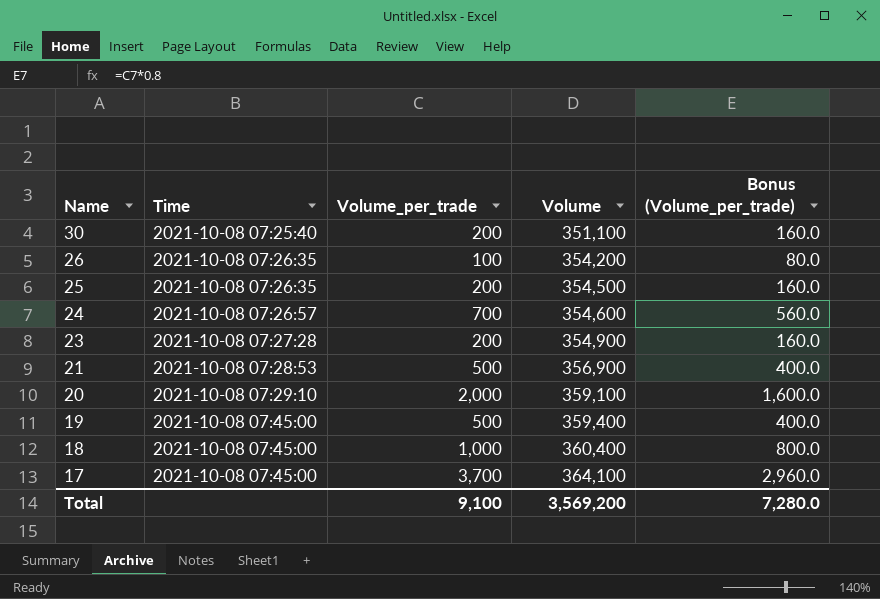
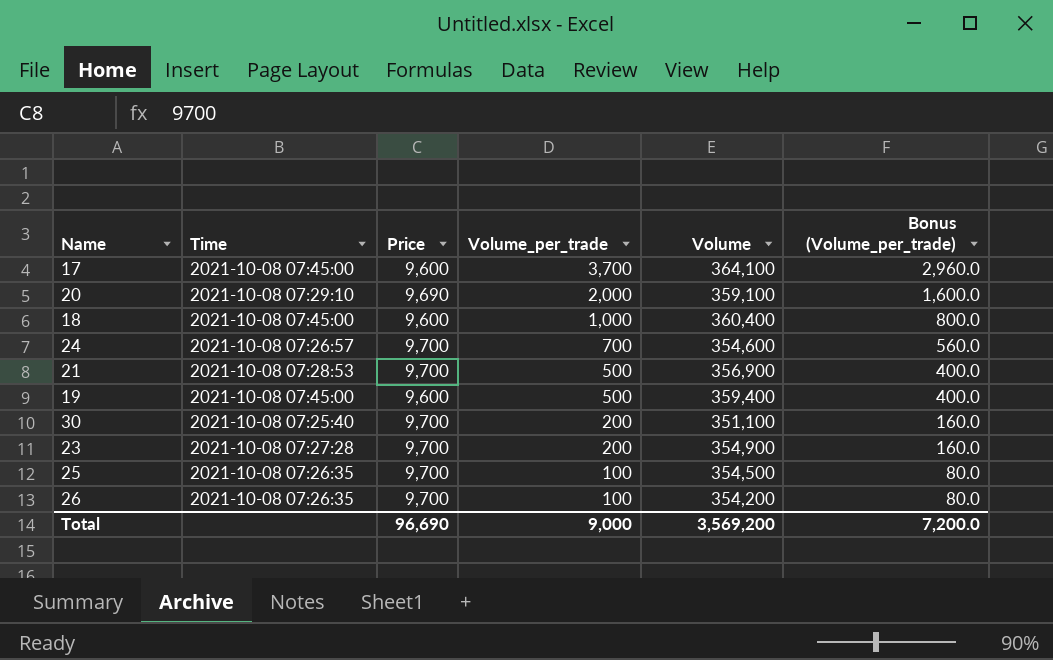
row order: Name descending -> Volume_per_trade descending
column Price | position: none -> 3
25 | Volume_per_trade: 200 -> 100
25 | Bonus (Volume_per_trade): 160.0 -> 80.0
Total | Volume_per_trade: 9,100 -> 9,000
Total | Bonus (Volume_per_trade): 7,280.0 -> 7,200.0

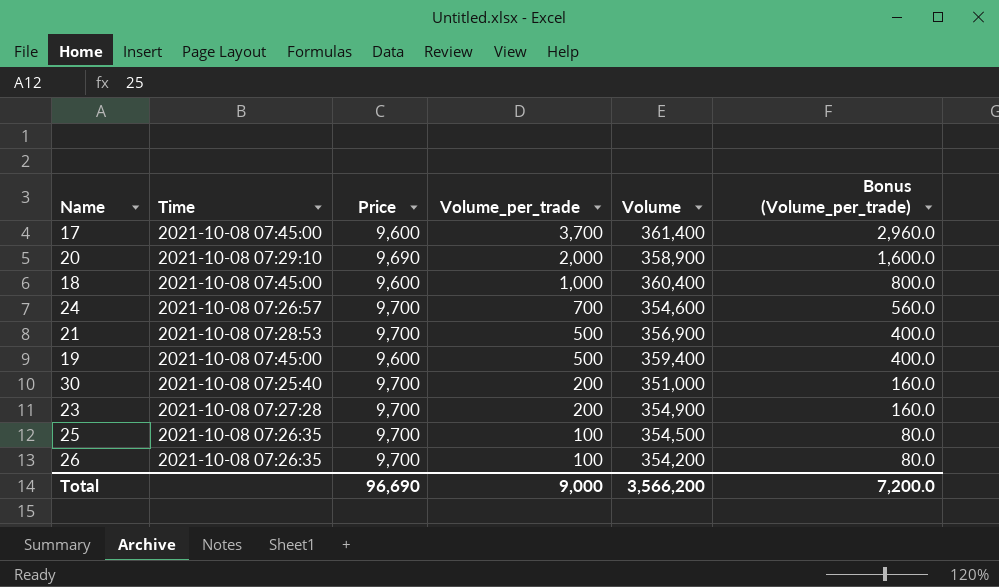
17 | Volume: 364,100 -> 361,400
20 | Volume: 359,100 -> 358,900
30 | Volume: 351,100 -> 351,000
Total | Volume: 3,569,200 -> 3,566,200

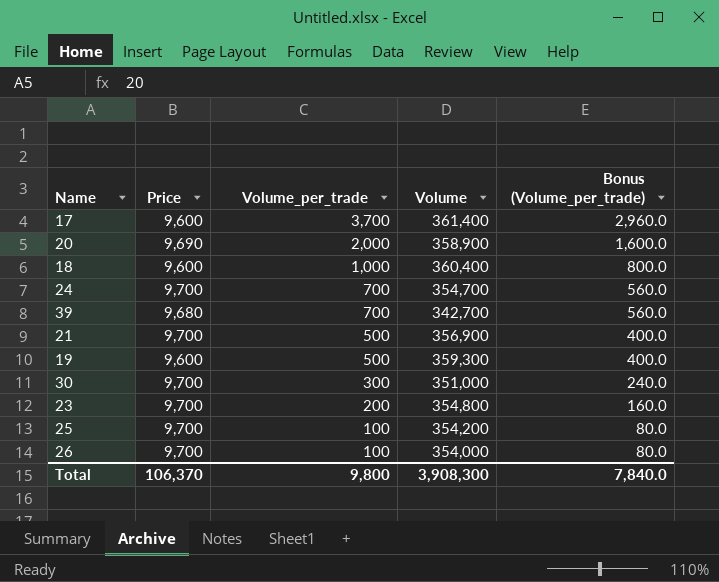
column Time | position: 2 -> none
24 | Volume: 354,600 -> 354,700
row 39: none -> 9,680 | 700 | 342,700 | 560.0
19 | Volume: 359,400 -> 359,300
30 | Volume_per_trade: 200 -> 300
30 | Bonus (Volume_per_trade): 160.0 -> 240.0
23 | Volume: 354,900 -> 354,800
25 | Volume: 354,500 -> 354,200
26 | Volume: 354,200 -> 354,000
Total | Price: 96,690 -> 106,370
Total | Volume_per_trade: 9,000 -> 9,800
Total | Volume: 3,566,200 -> 3,908,300
Total | Bonus (Volume_per_trade): 7,200.0 -> 7,840.0

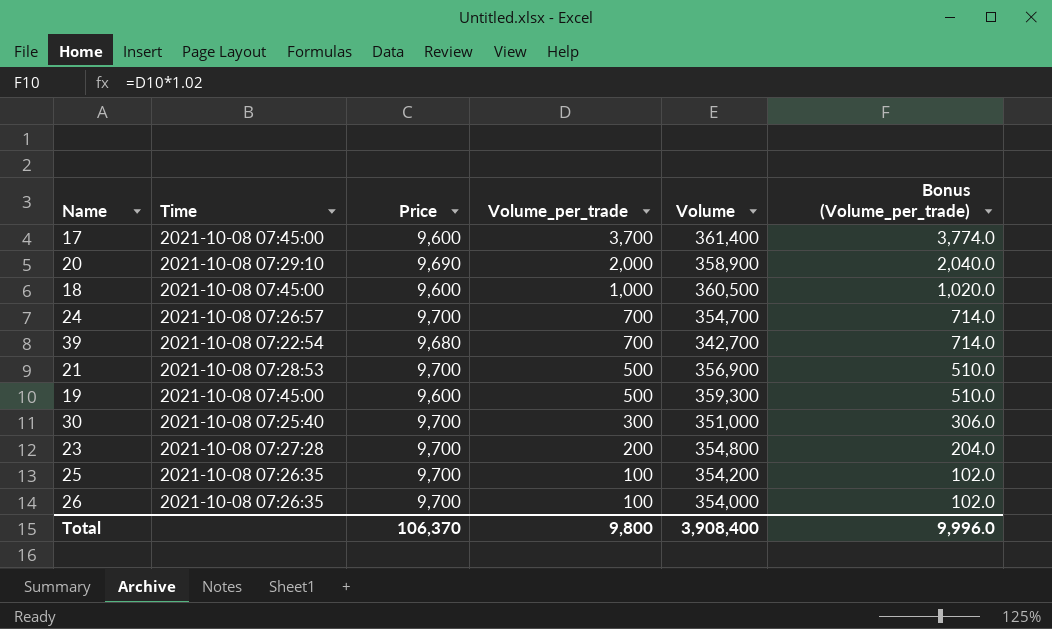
column Time | position: none -> 2
column Bonus (Volume_per_trade) | formula: [Volume_per_trade] * 0.8 -> [Volume_per_trade] * 1.02
18 | Volume: 360,400 -> 360,500
Total | Volume: 3,908,300 -> 3,908,400
Total | Bonus (Volume_per_trade): 7,840.0 -> 9,996.0

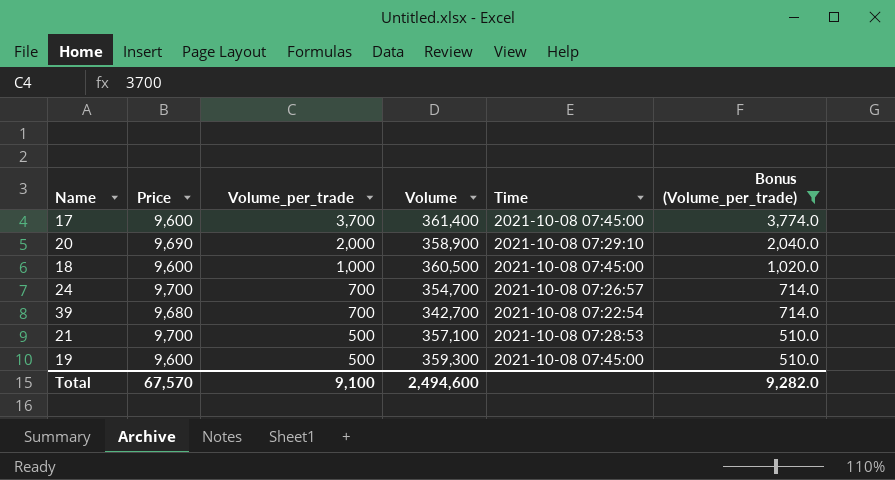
filter: none -> Bonus (Volume_per_trade) >= 510.0
column Time | position: 2 -> 5
21 | Volume: 356,900 -> 357,100
Total | Price: 106,370 -> 67,570
Total | Volume_per_trade: 9,800 -> 9,100
Total | Volume: 3,908,400 -> 2,494,600
Total | Bonus (Volume_per_trade): 9,996.0 -> 9,282.0

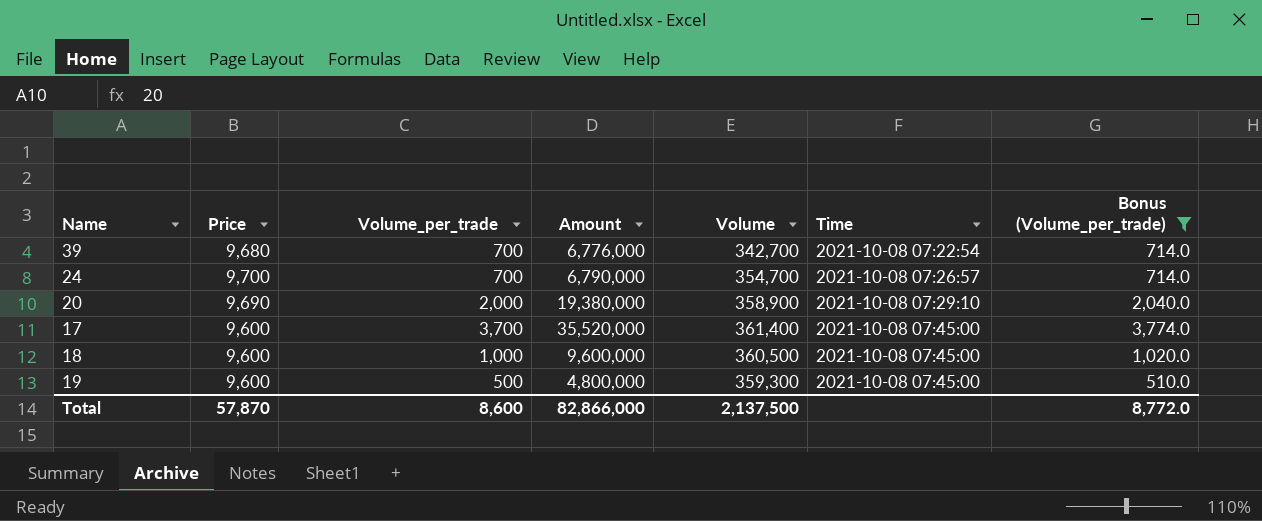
row order: Volume_per_trade descending -> Time ascending
column Amount | formula: none -> [Price] * [Volume_per_trade]
row 21: 9,700 | 500 | 357,100 | 2021-10-08 07:28:53 | 510.0 -> none
Total | Price: 67,570 -> 57,870
Total | Volume_per_trade: 9,100 -> 8,600
Total | Volume: 2,494,600 -> 2,137,500
Total | Bonus (Volume_per_trade): 9,282.0 -> 8,772.0

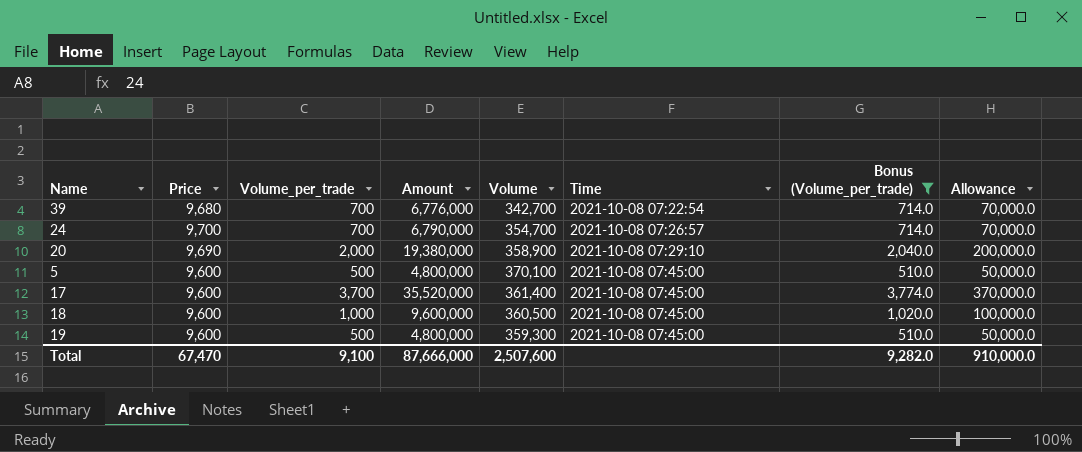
column Allowance | formula: none -> [Volume_per_trade] * 100
row 5: none -> 9,600 | 500 | 4,800,000 | 370,100 | 2021-10-08 07:45:00 | 510.0 | 50,000.0
Total | Price: 57,870 -> 67,470
Total | Volume_per_trade: 8,600 -> 9,100
Total | Amount: 82,866,000 -> 87,666,000
Total | Volume: 2,137,500 -> 2,507,600
Total | Bonus (Volume_per_trade): 8,772.0 -> 9,282.0

